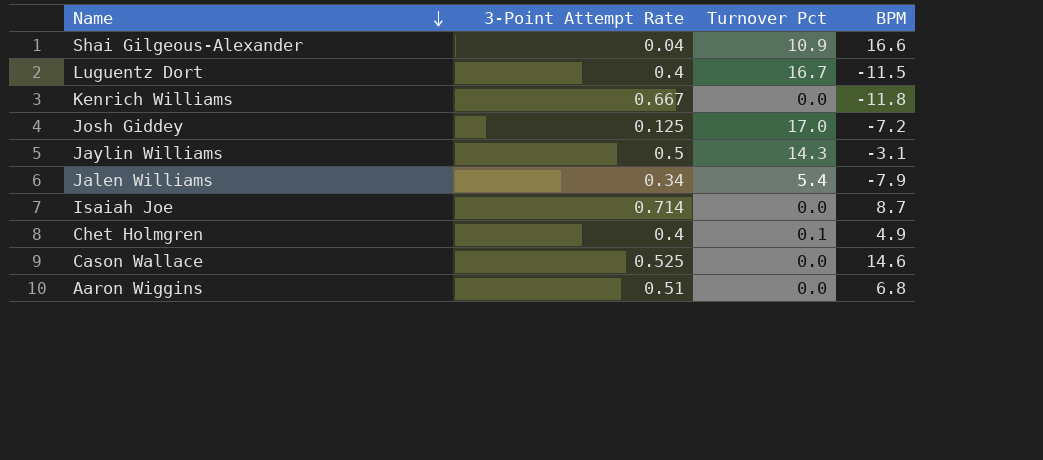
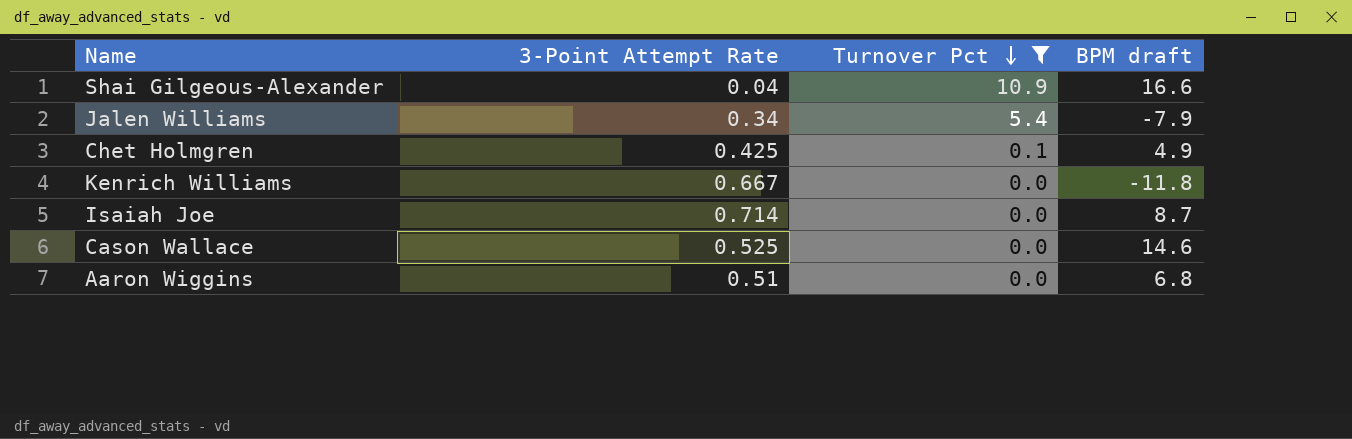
filter: none -> Turnover Pct <= 10.9
row order: Name descending -> Turnover Pct descending
column name: BPM -> BPM draft
Chet Holmgren | 3-Point Attempt Rate: 0.4 -> 0.425

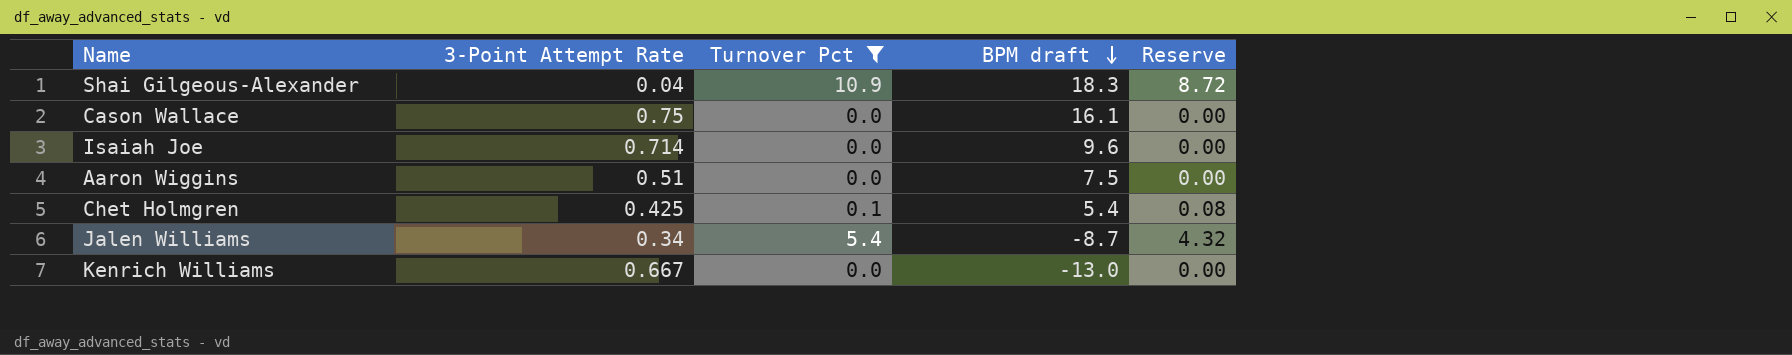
row order: Turnover Pct descending -> BPM draft descending
column Reserve | formula: none -> [Turnover Pct] * 0.8
Shai Gilgeous-Alexander | BPM draft: 16.6 -> 18.3
Cason Wallace | 3-Point Attempt Rate: 0.525 -> 0.75
Cason Wallace | BPM draft: 14.6 -> 16.1
Isaiah Joe | BPM draft: 8.7 -> 9.6
Aaron Wiggins | BPM draft: 6.8 -> 7.5
Chet Holmgren | BPM draft: 4.9 -> 5.4
Jalen Williams | BPM draft: -7.9 -> -8.7
Kenrich Williams | BPM draft: -11.8 -> -13.0

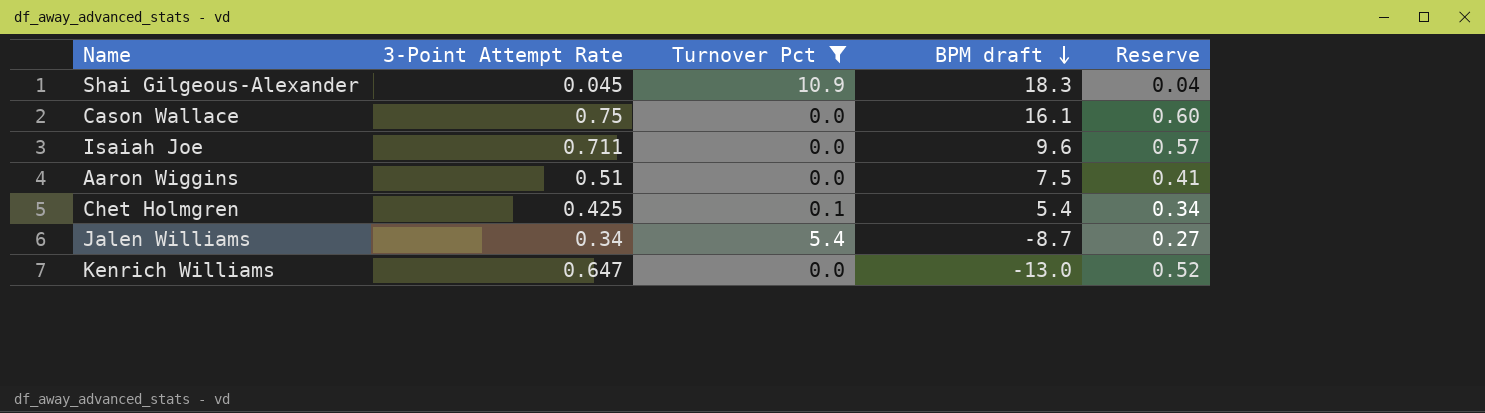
column Reserve | formula: [Turnover Pct] * 0.8 -> [3-Point Attempt Rate] * 0.8
Shai Gilgeous-Alexander | 3-Point Attempt Rate: 0.04 -> 0.045
Isaiah Joe | 3-Point Attempt Rate: 0.714 -> 0.711
Kenrich Williams | 3-Point Attempt Rate: 0.667 -> 0.647

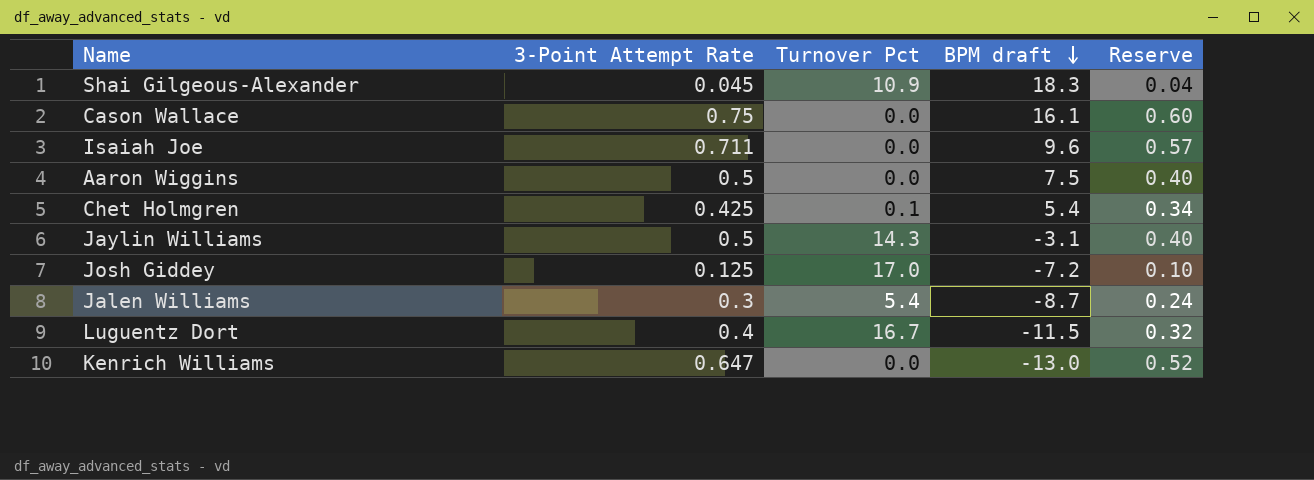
filter: Turnover Pct <= 10.9 -> none
Aaron Wiggins | 3-Point Attempt Rate: 0.51 -> 0.5
Aaron Wiggins | Reserve: 0.41 -> 0.40
Jalen Williams | 3-Point Attempt Rate: 0.34 -> 0.3
Jalen Williams | Reserve: 0.27 -> 0.24

